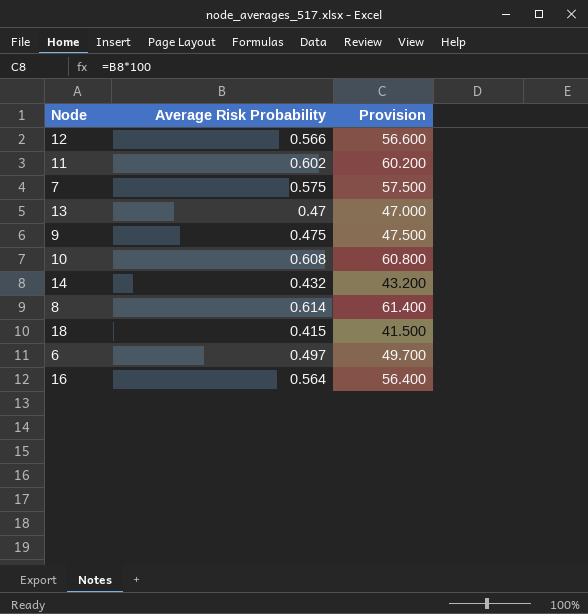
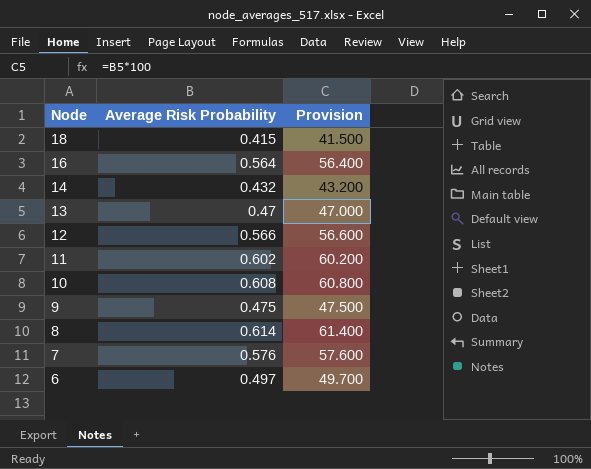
row order: none -> Node descending
7 | Average Risk Probability: 0.575 -> 0.576
7 | Provision: 57.500 -> 57.600

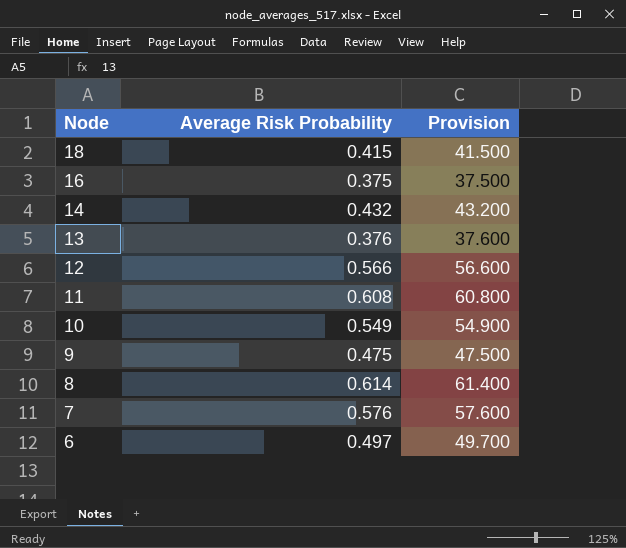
16 | Average Risk Probability: 0.564 -> 0.375
16 | Provision: 56.400 -> 37.500
13 | Average Risk Probability: 0.47 -> 0.376
13 | Provision: 47.000 -> 37.600
11 | Average Risk Probability: 0.602 -> 0.608
11 | Provision: 60.200 -> 60.800
10 | Average Risk Probability: 0.608 -> 0.549
10 | Provision: 60.800 -> 54.900

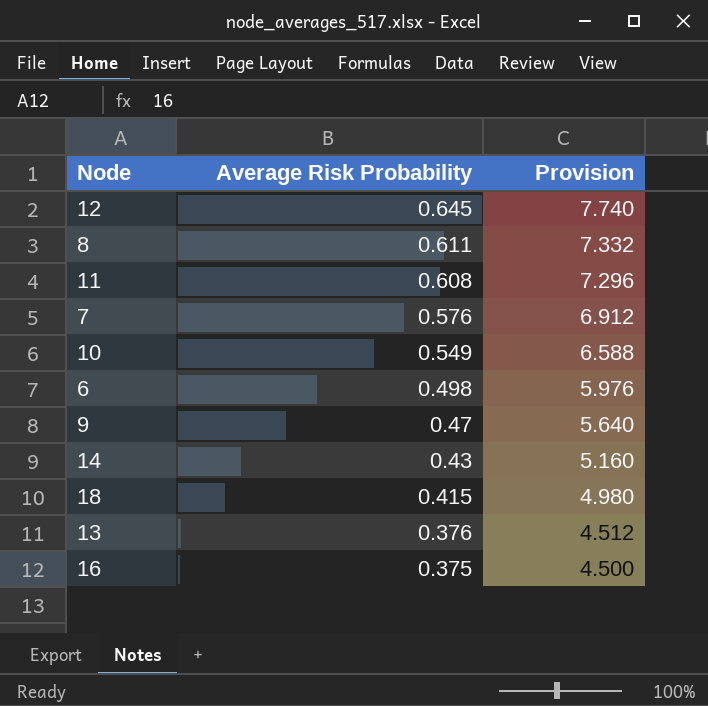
row order: Node descending -> Average Risk Probability descending
column Provision | formula: [Average Risk Probability] * 100 -> [Average Risk Probability] * 12
12 | Average Risk Probability: 0.566 -> 0.645
8 | Average Risk Probability: 0.614 -> 0.611
6 | Average Risk Probability: 0.497 -> 0.498
9 | Average Risk Probability: 0.475 -> 0.47
14 | Average Risk Probability: 0.432 -> 0.43

